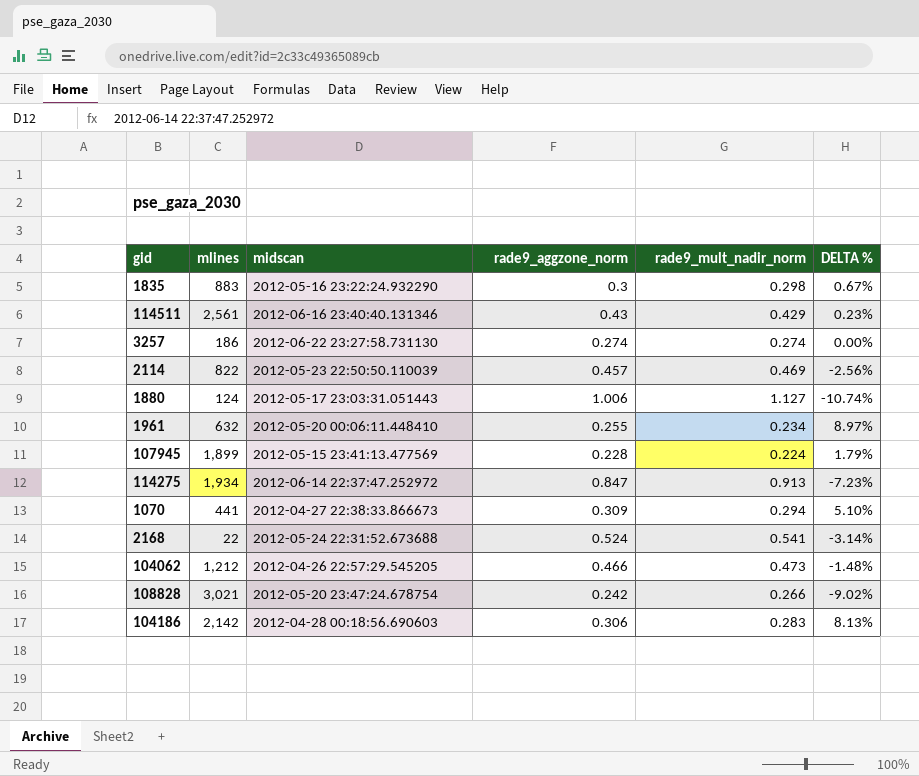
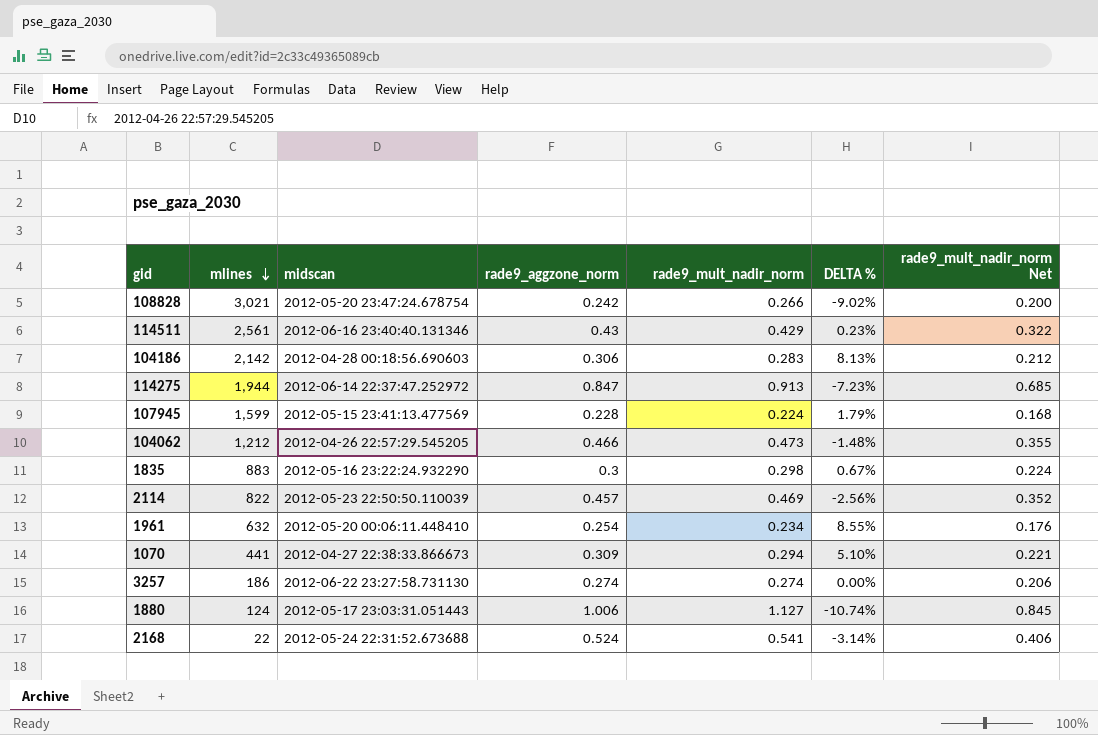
row order: none -> mlines descending
column rade9_mult_nadir_norm Net | formula: none -> [rade9_mult_nadir_norm] * 0.75
114275 | mlines: 1,934 -> 1,944
107945 | mlines: 1,899 -> 1,599
1961 | rade9_aggzone_norm: 0.255 -> 0.254
1961 | DELTA %: 8.97% -> 8.55%

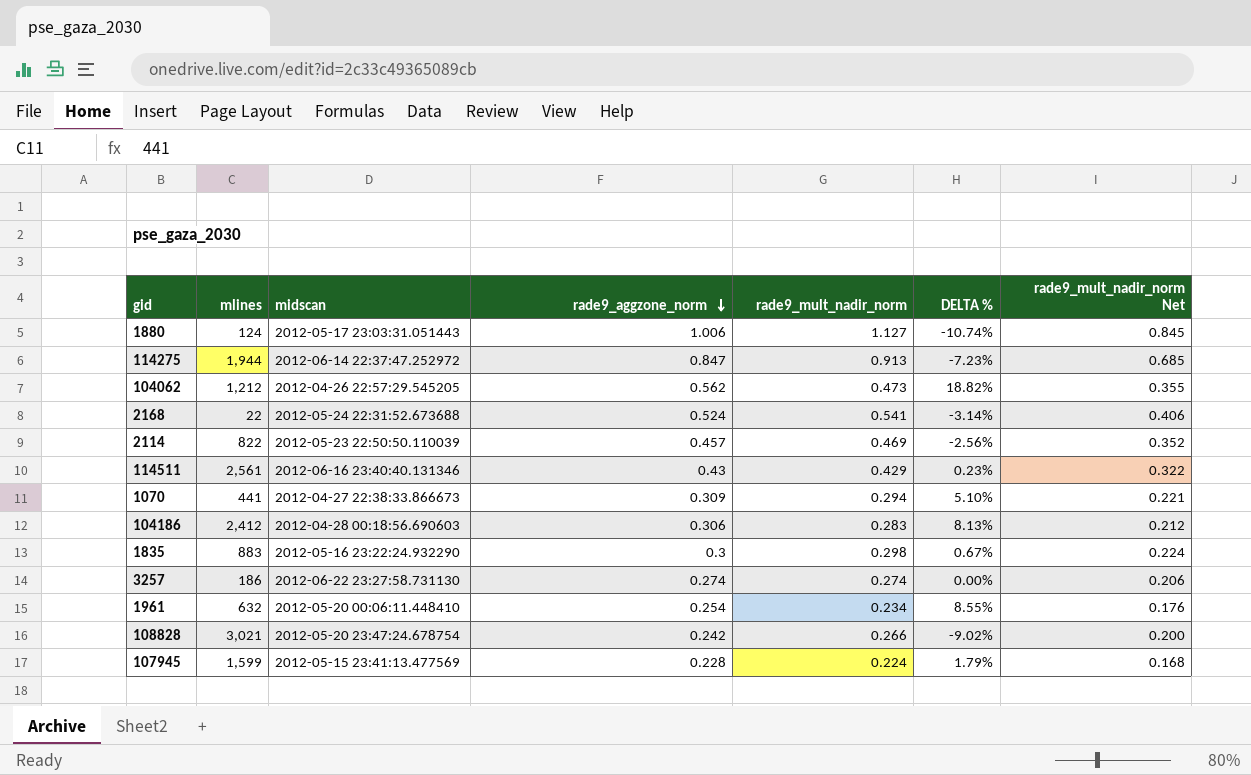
row order: mlines descending -> rade9_aggzone_norm descending
104062 | rade9_aggzone_norm: 0.466 -> 0.562
104062 | DELTA %: -1.48% -> 18.82%
104186 | mlines: 2,142 -> 2,412

